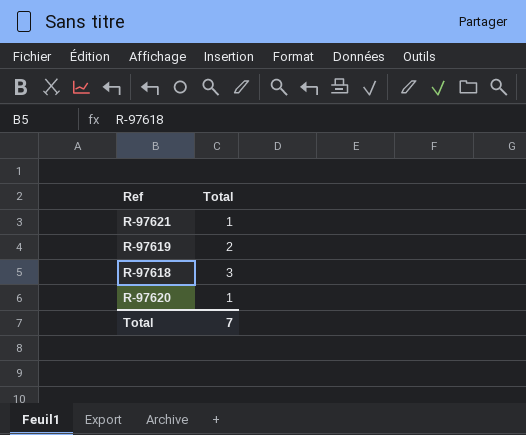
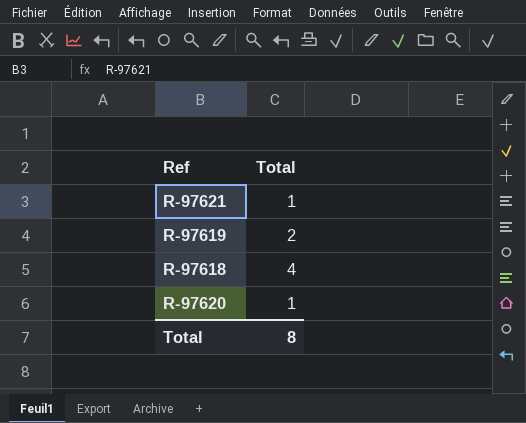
R-97618 | Total: 3 -> 4
Total | Total: 7 -> 8

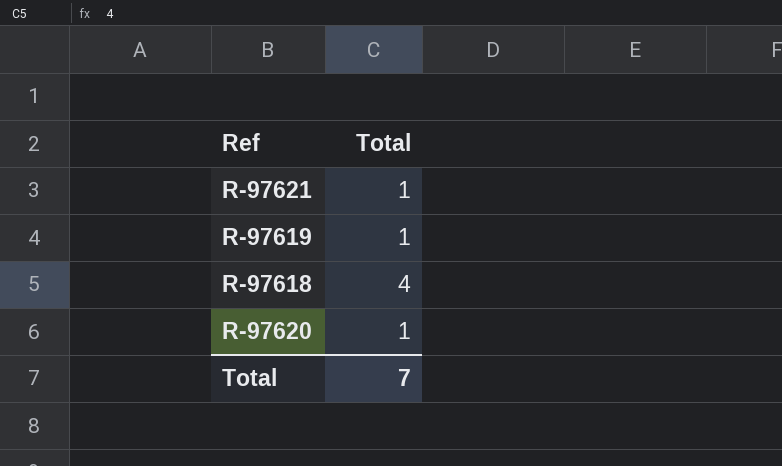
R-97619 | Total: 2 -> 1
Total | Total: 8 -> 7

